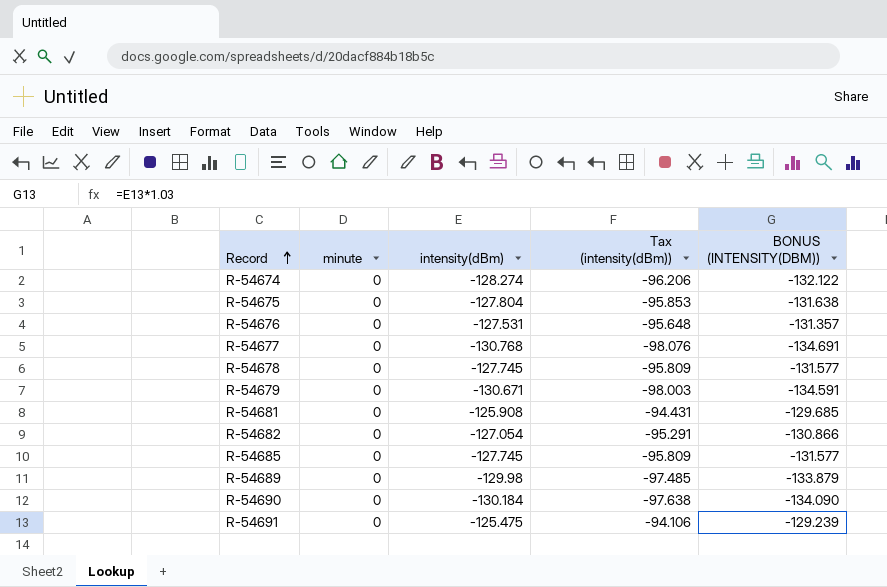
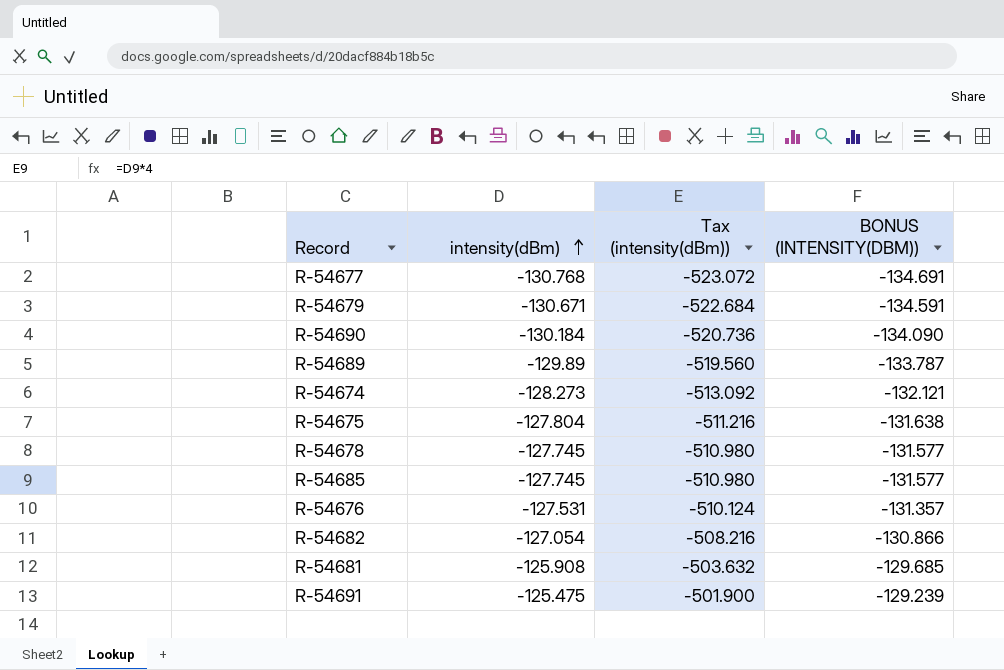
row order: Record ascending -> intensity(dBm) ascending
column minute | position: 2 -> none
column Tax (intensity(dBm)) | formula: [intensity(dBm)] * 0.75 -> [intensity(dBm)] * 4
R-54689 | intensity(dBm): -129.98 -> -129.89
R-54689 | BONUS (INTENSITY(DBM)): -133.879 -> -133.787
R-54674 | intensity(dBm): -128.274 -> -128.273
R-54674 | BONUS (INTENSITY(DBM)): -132.122 -> -132.121

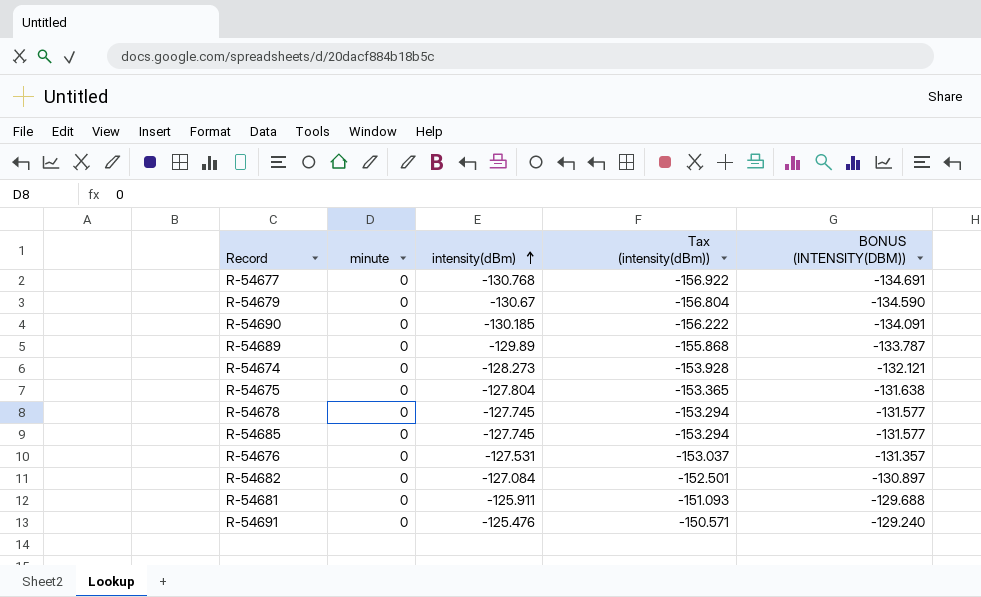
column minute | position: none -> 2
column Tax (intensity(dBm)) | formula: [intensity(dBm)] * 4 -> [intensity(dBm)] * 1.2
R-54679 | intensity(dBm): -130.671 -> -130.67
R-54679 | BONUS (INTENSITY(DBM)): -134.591 -> -134.590
R-54690 | intensity(dBm): -130.184 -> -130.185
R-54690 | BONUS (INTENSITY(DBM)): -134.090 -> -134.091
R-54682 | intensity(dBm): -127.054 -> -127.084
R-54682 | BONUS (INTENSITY(DBM)): -130.866 -> -130.897
R-54681 | intensity(dBm): -125.908 -> -125.911
R-54681 | BONUS (INTENSITY(DBM)): -129.685 -> -129.688
R-54691 | intensity(dBm): -125.475 -> -125.476
R-54691 | BONUS (INTENSITY(DBM)): -129.239 -> -129.240

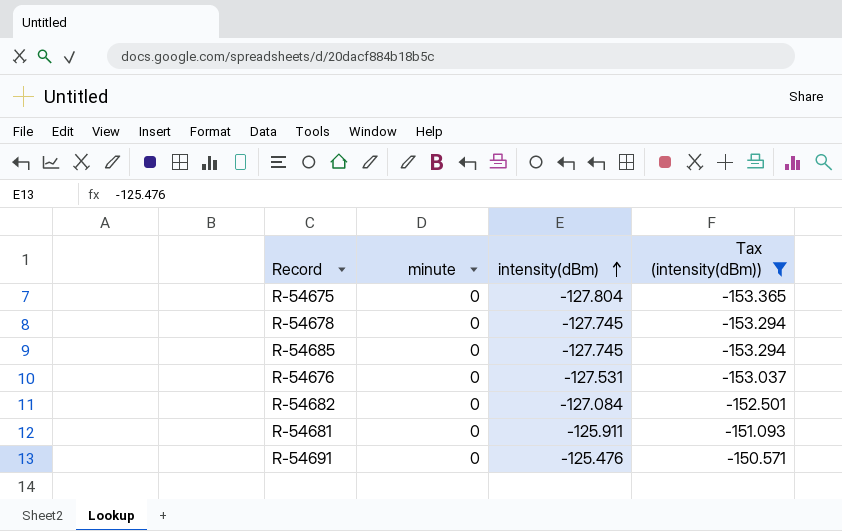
filter: none -> Tax (intensity(dBm)) >= -153.365
column BONUS (INTENSITY(DBM)) | formula: [intensity(dBm)] * 1.03 -> none

